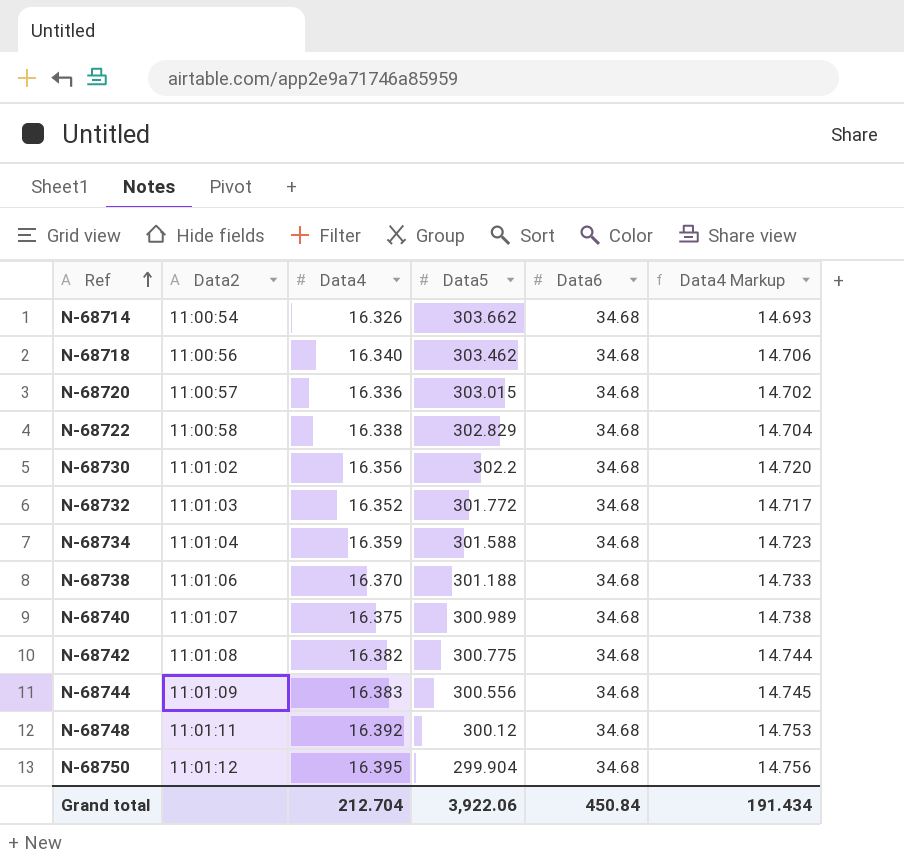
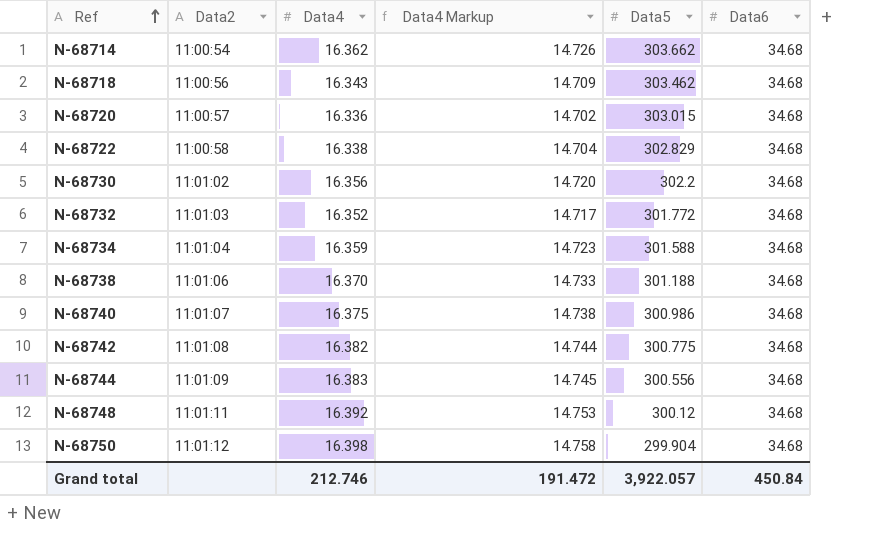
column Data4 Markup | position: 6 -> 4
N-68714 | Data4: 16.326 -> 16.362
N-68714 | Data4 Markup: 14.693 -> 14.726
N-68718 | Data4: 16.340 -> 16.343
N-68718 | Data4 Markup: 14.706 -> 14.709
N-68740 | Data5: 300.989 -> 300.986
N-68750 | Data4: 16.395 -> 16.398
N-68750 | Data4 Markup: 14.756 -> 14.758
Grand total | Data4: 212.704 -> 212.746
Grand total | Data4 Markup: 191.434 -> 191.472
Grand total | Data5: 3,922.06 -> 3,922.057

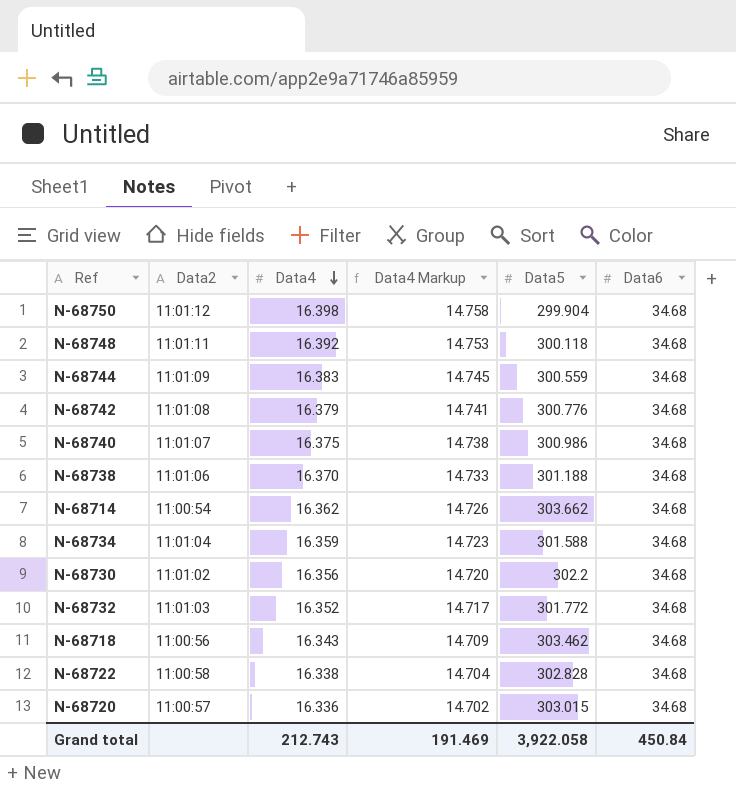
row order: Ref ascending -> Data4 descending
N-68748 | Data5: 300.12 -> 300.118
N-68744 | Data5: 300.556 -> 300.559
N-68742 | Data4: 16.382 -> 16.379
N-68742 | Data4 Markup: 14.744 -> 14.741
N-68742 | Data5: 300.775 -> 300.776
N-68722 | Data5: 302.829 -> 302.828
Grand total | Data4: 212.746 -> 212.743
Grand total | Data4 Markup: 191.472 -> 191.469
Grand total | Data5: 3,922.057 -> 3,922.058

